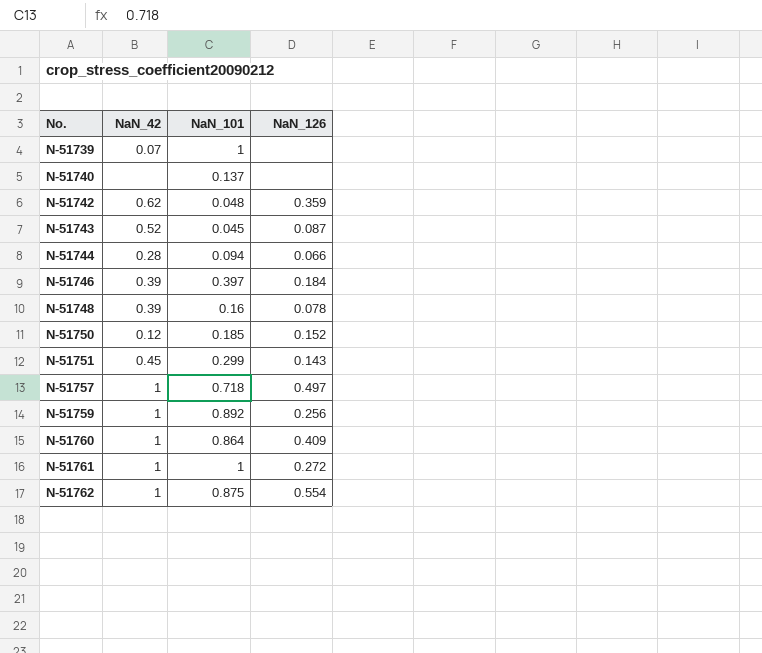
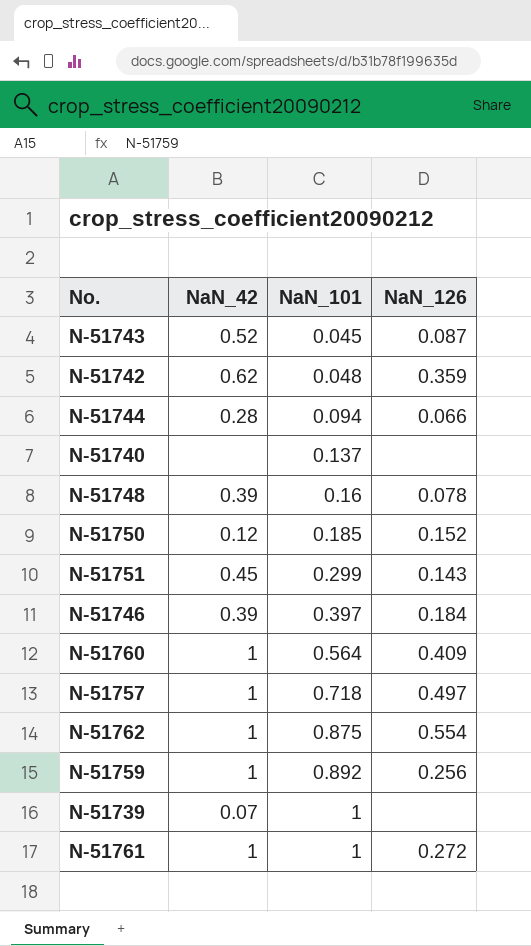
row order: No. ascending -> NaN_101 ascending
N-51760 | NaN_101: 0.864 -> 0.564

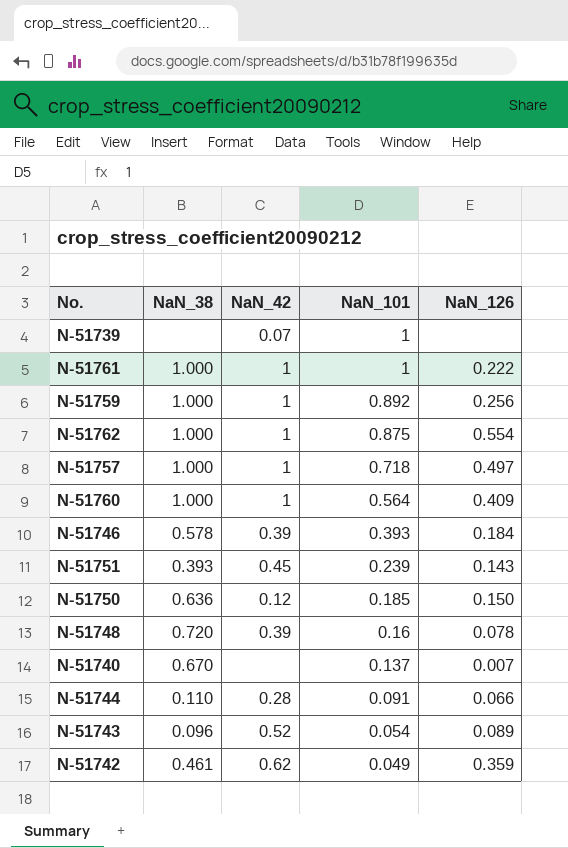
row order: NaN_101 ascending -> NaN_101 descending
column NaN_38 | position: none -> 2
N-51761 | NaN_126: 0.272 -> 0.222
N-51746 | NaN_101: 0.397 -> 0.393
N-51751 | NaN_101: 0.299 -> 0.239
N-51750 | NaN_126: 0.152 -> 0.150
N-51740 | NaN_126: none -> 0.007
N-51744 | NaN_101: 0.094 -> 0.091
N-51743 | NaN_101: 0.045 -> 0.054
N-51743 | NaN_126: 0.087 -> 0.089
N-51742 | NaN_101: 0.048 -> 0.049

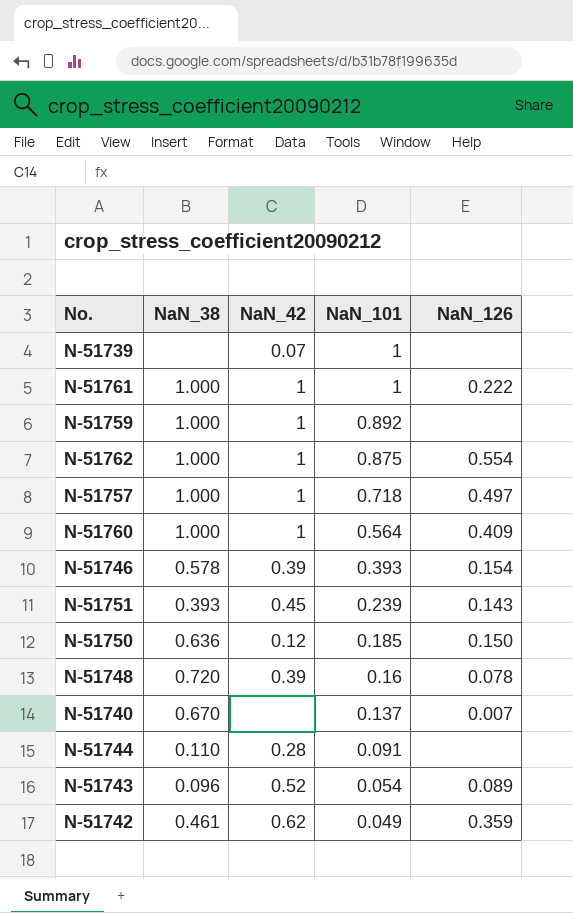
N-51759 | NaN_126: 0.256 -> none
N-51746 | NaN_126: 0.184 -> 0.154
N-51744 | NaN_126: 0.066 -> none

